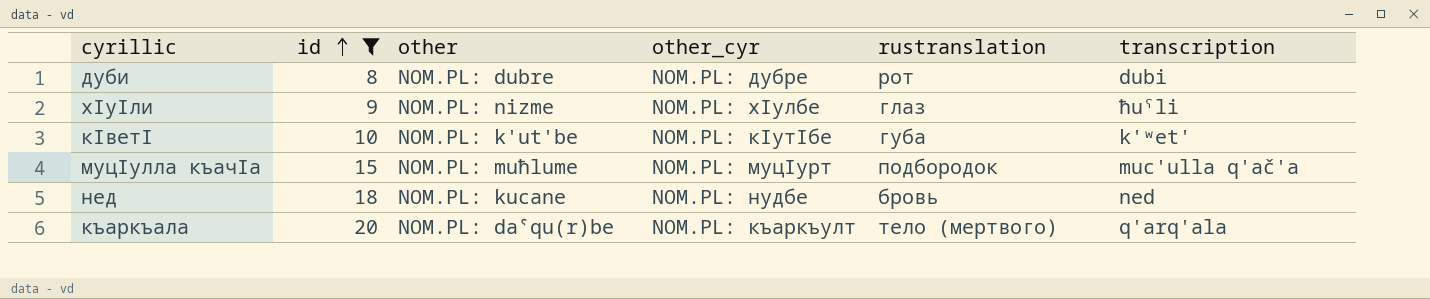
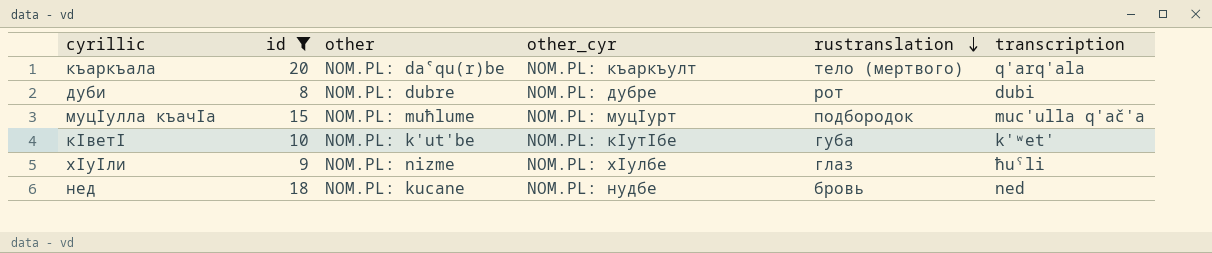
row order: id ascending -> rustranslation descending

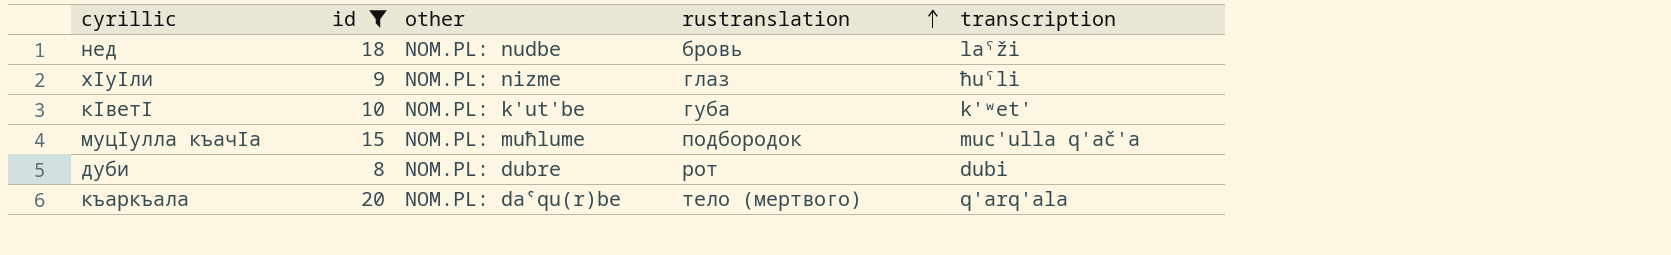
row order: rustranslation descending -> rustranslation ascending
column other_cyr | position: 4 -> none
нед | other: NOM.PL: kucane -> NOM.PL: nudbe
нед | transcription: ned -> laˤži

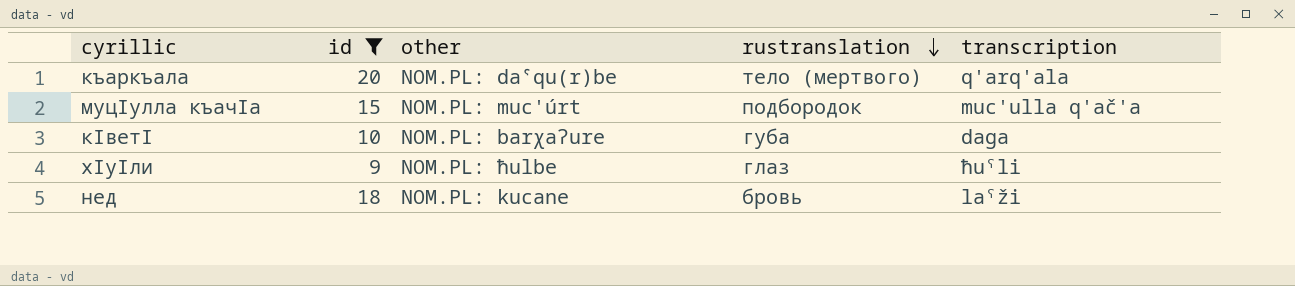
row order: rustranslation ascending -> rustranslation descending
row дуби: 8 | NOM.PL: dubre | рот | dubi -> none
муцIулла къачIа | other: NOM.PL: muħlume -> NOM.PL: muc'úrt
кIветI | other: NOM.PL: k'ut'be -> NOM.PL: barχaʔure
кIветI | transcription: k'ʷet' -> daga
хIуIли | other: NOM.PL: nizme -> NOM.PL: ħulbe
нед | other: NOM.PL: nudbe -> NOM.PL: kucane

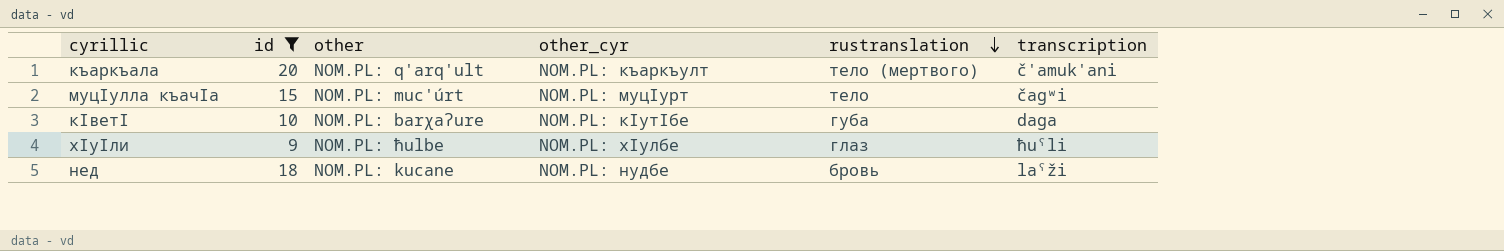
column other_cyr | position: none -> 4
къаркъала | other: NOM.PL: daˁqu(r)be -> NOM.PL: q'arq'ult
къаркъала | transcription: q'arq'ala -> č'amuk'ani
муцIулла къачIа | rustranslation: подбородок -> тело
муцIулла къачIа | transcription: muc'ulla q'ač'a -> čagʷi

